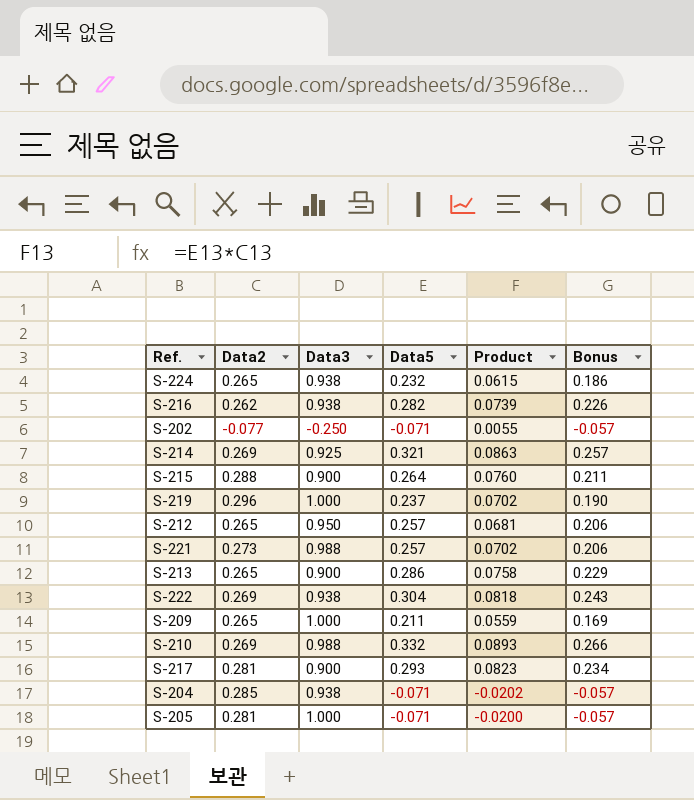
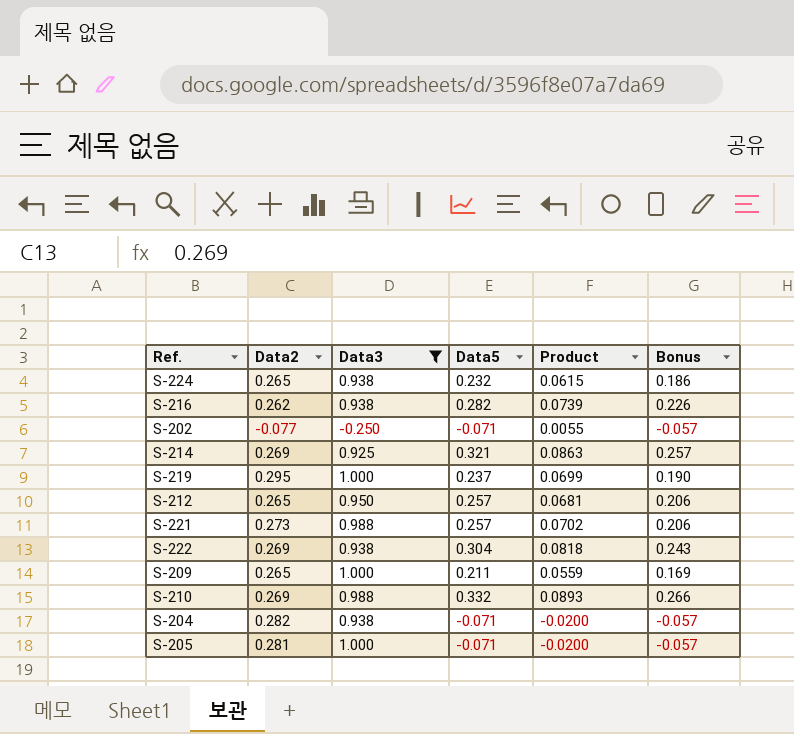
filter: none -> Data3 != 0.900
S-219 | Data2: 0.296 -> 0.295
S-219 | Product: 0.0702 -> 0.0699
S-204 | Data2: 0.285 -> 0.282
S-204 | Product: -0.0202 -> -0.0200

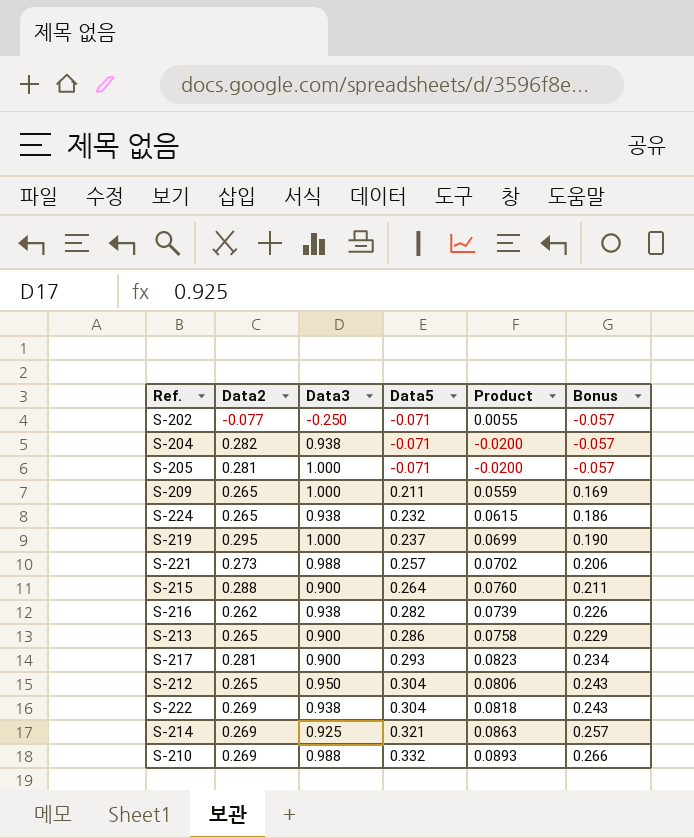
filter: Data3 != 0.900 -> none
row order: none -> Data5 ascending
S-212 | Data5: 0.257 -> 0.304
S-212 | Product: 0.0681 -> 0.0806
S-212 | Bonus: 0.206 -> 0.243

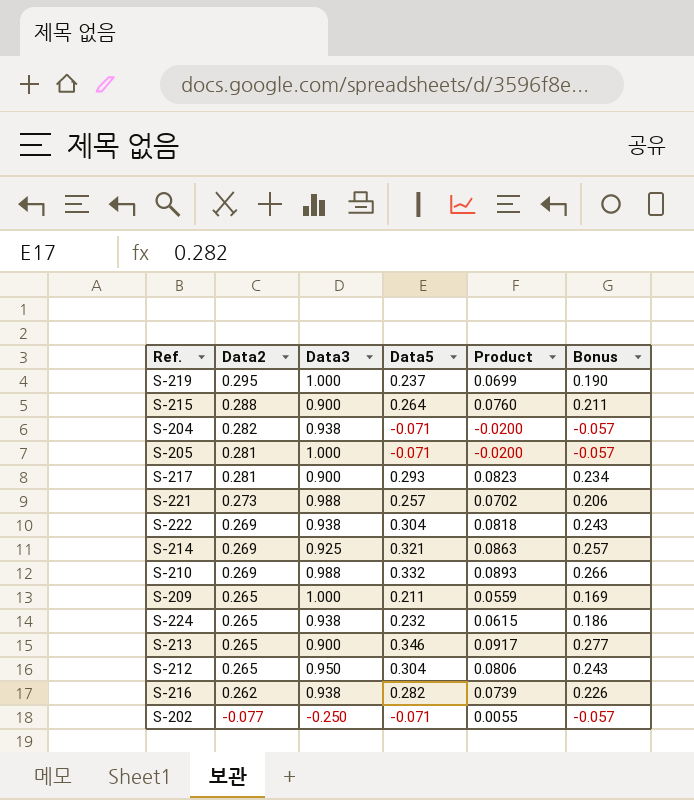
row order: Data5 ascending -> Data2 descending
S-213 | Data5: 0.286 -> 0.346
S-213 | Product: 0.0758 -> 0.0917
S-213 | Bonus: 0.229 -> 0.277

